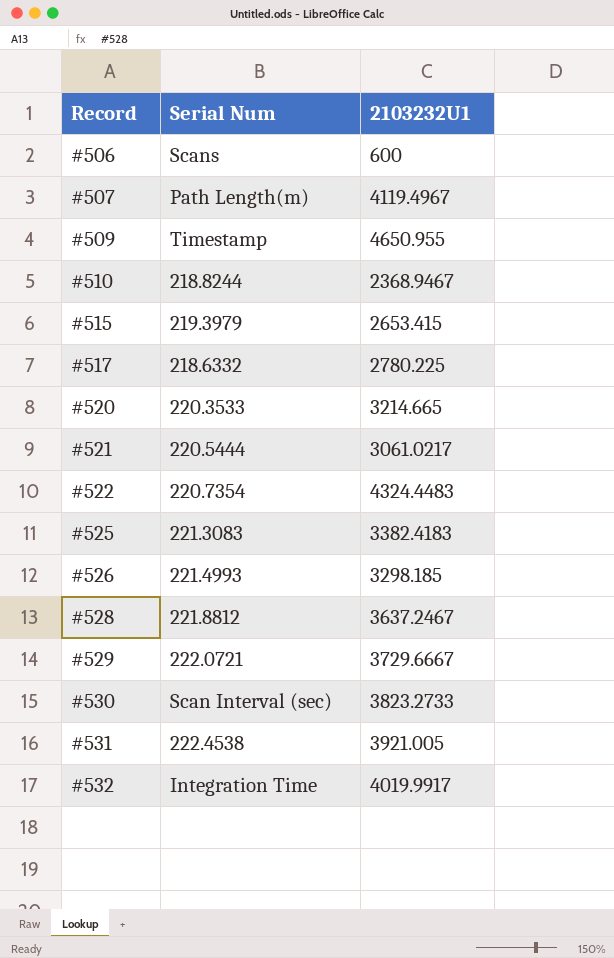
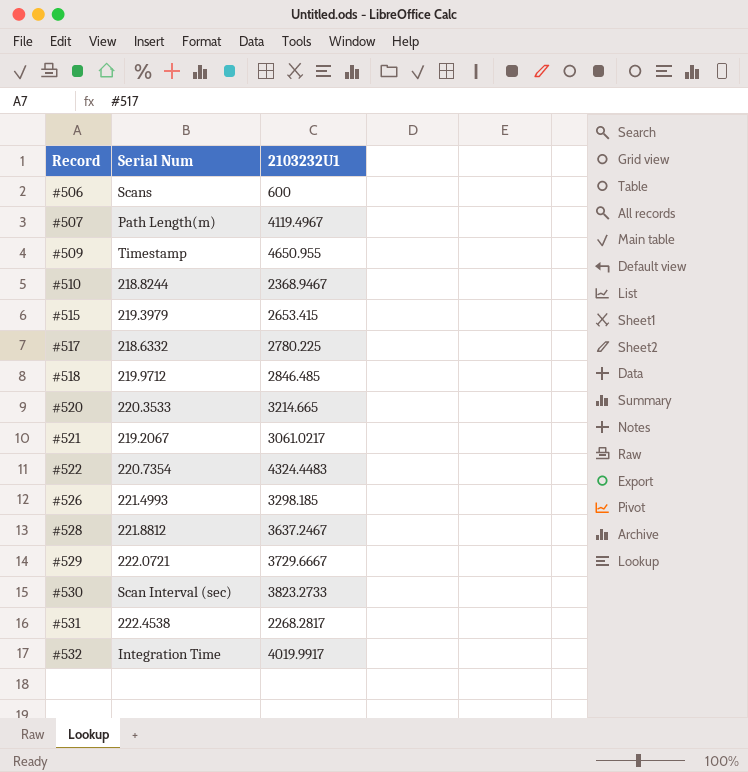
row #525: 221.3083 | 3382.4183 -> none
row #518: none -> 219.9712 | 2846.485
#521 | Serial Num: 220.5444 -> 219.2067
#531 | 2103232U1: 3921.005 -> 2268.2817

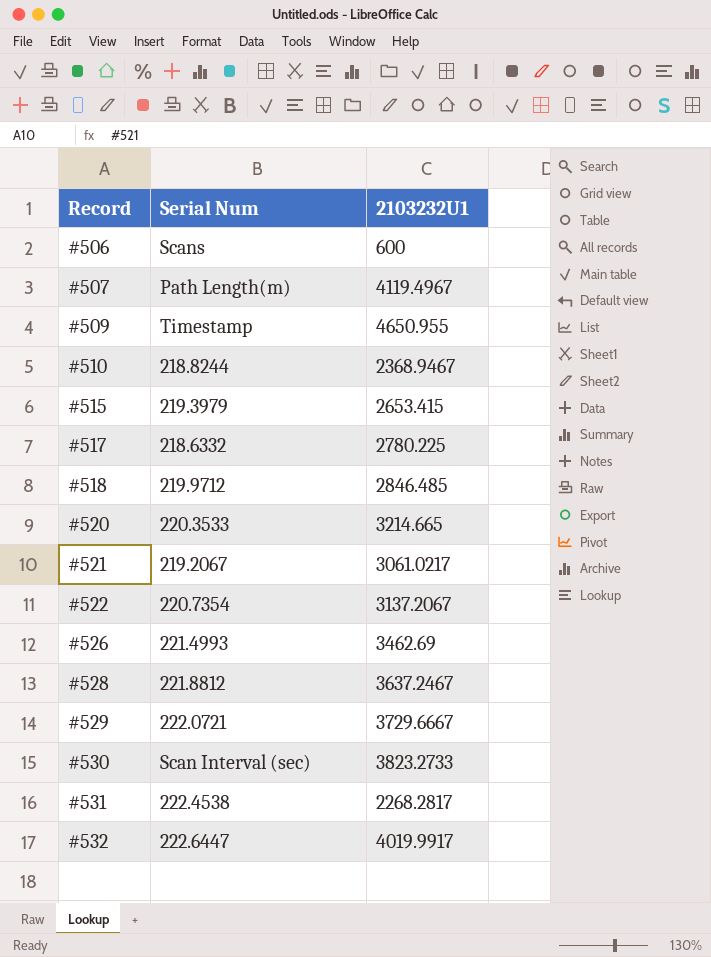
#522 | 2103232U1: 4324.4483 -> 3137.2067
#526 | 2103232U1: 3298.185 -> 3462.69
#532 | Serial Num: Integration Time -> 222.6447

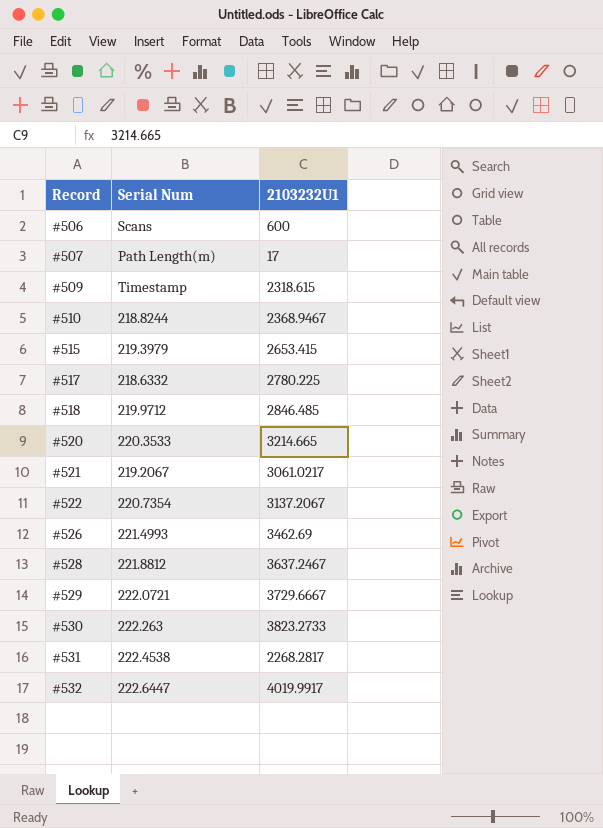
#507 | 2103232U1: 4119.4967 -> 17
#509 | 2103232U1: 4650.955 -> 2318.615
#530 | Serial Num: Scan Interval (sec) -> 222.263

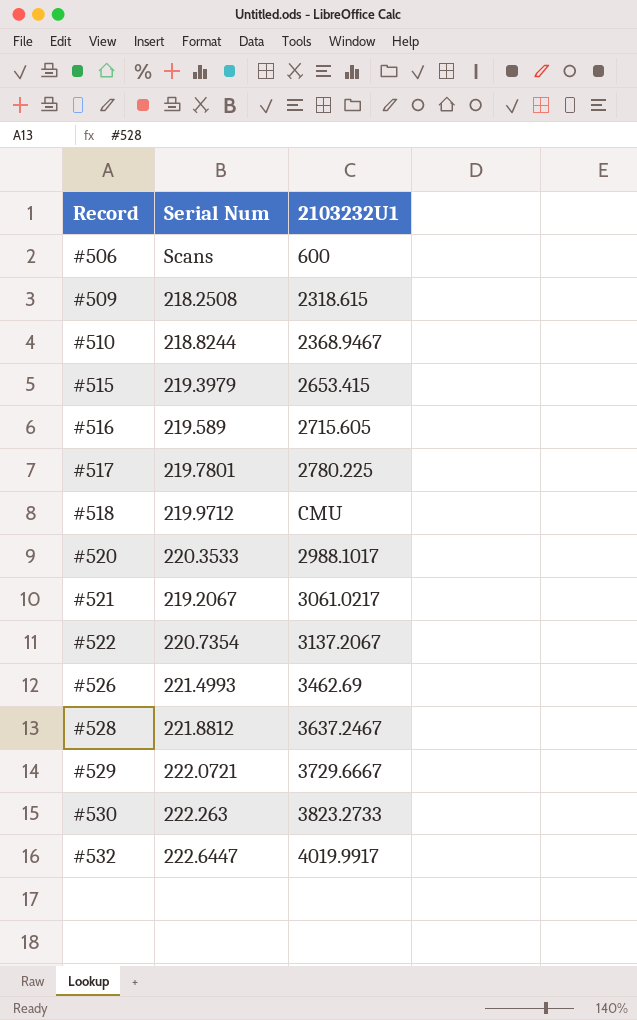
row #507: Path Length(m) | 17 -> none
row #531: 222.4538 | 2268.2817 -> none
#509 | Serial Num: Timestamp -> 218.2508
row #516: none -> 219.589 | 2715.605
#517 | Serial Num: 218.6332 -> 219.7801
#518 | 2103232U1: 2846.485 -> CMU
#520 | 2103232U1: 3214.665 -> 2988.1017

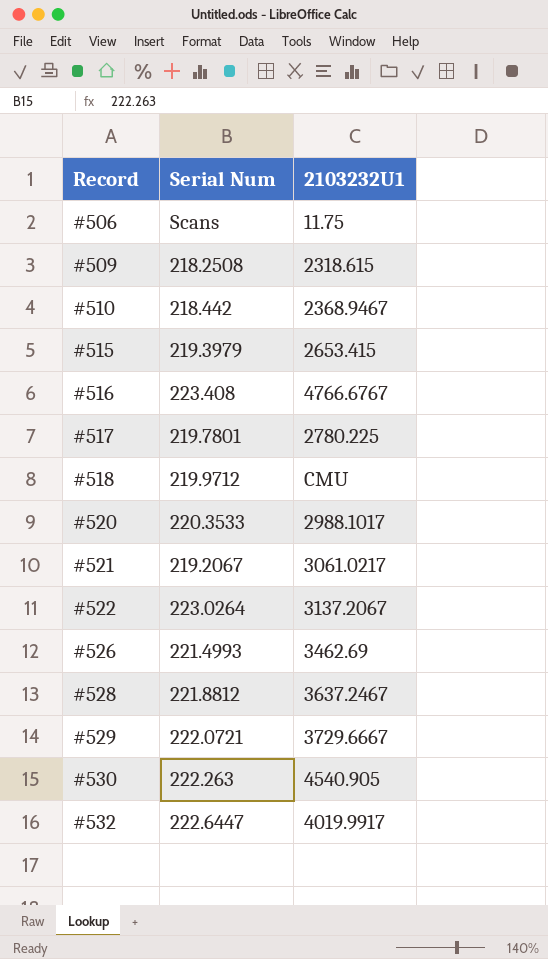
#506 | 2103232U1: 600 -> 11.75
#510 | Serial Num: 218.8244 -> 218.442
#516 | Serial Num: 219.589 -> 223.408
#516 | 2103232U1: 2715.605 -> 4766.6767
#522 | Serial Num: 220.7354 -> 223.0264
#530 | 2103232U1: 3823.2733 -> 4540.905

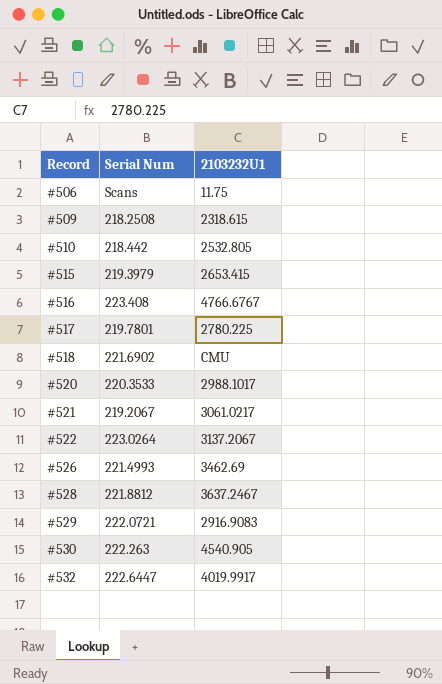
#510 | 2103232U1: 2368.9467 -> 2532.805
#518 | Serial Num: 219.9712 -> 221.6902
#529 | 2103232U1: 3729.6667 -> 2916.9083

